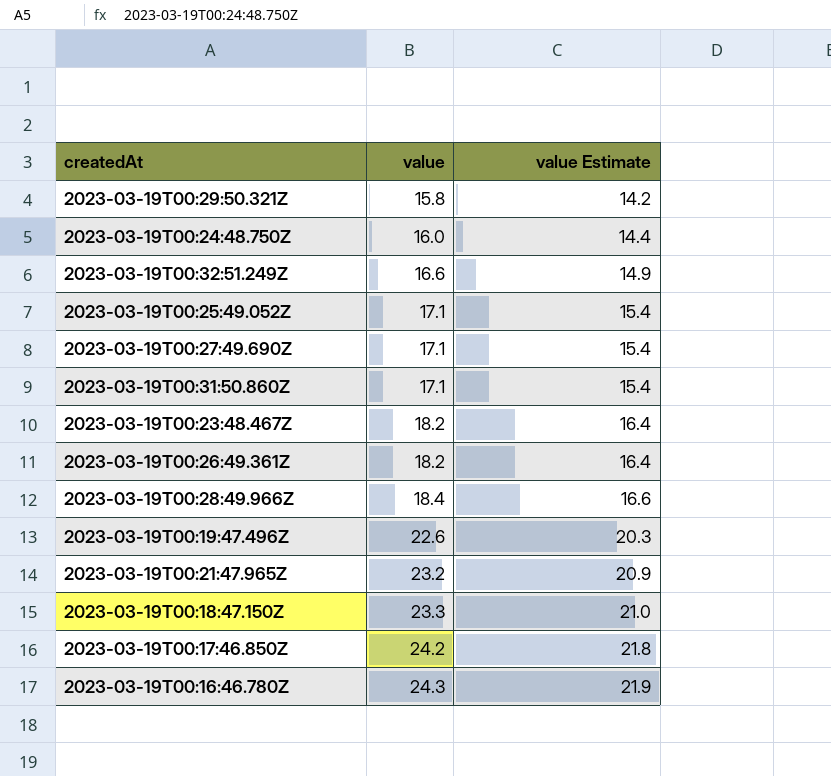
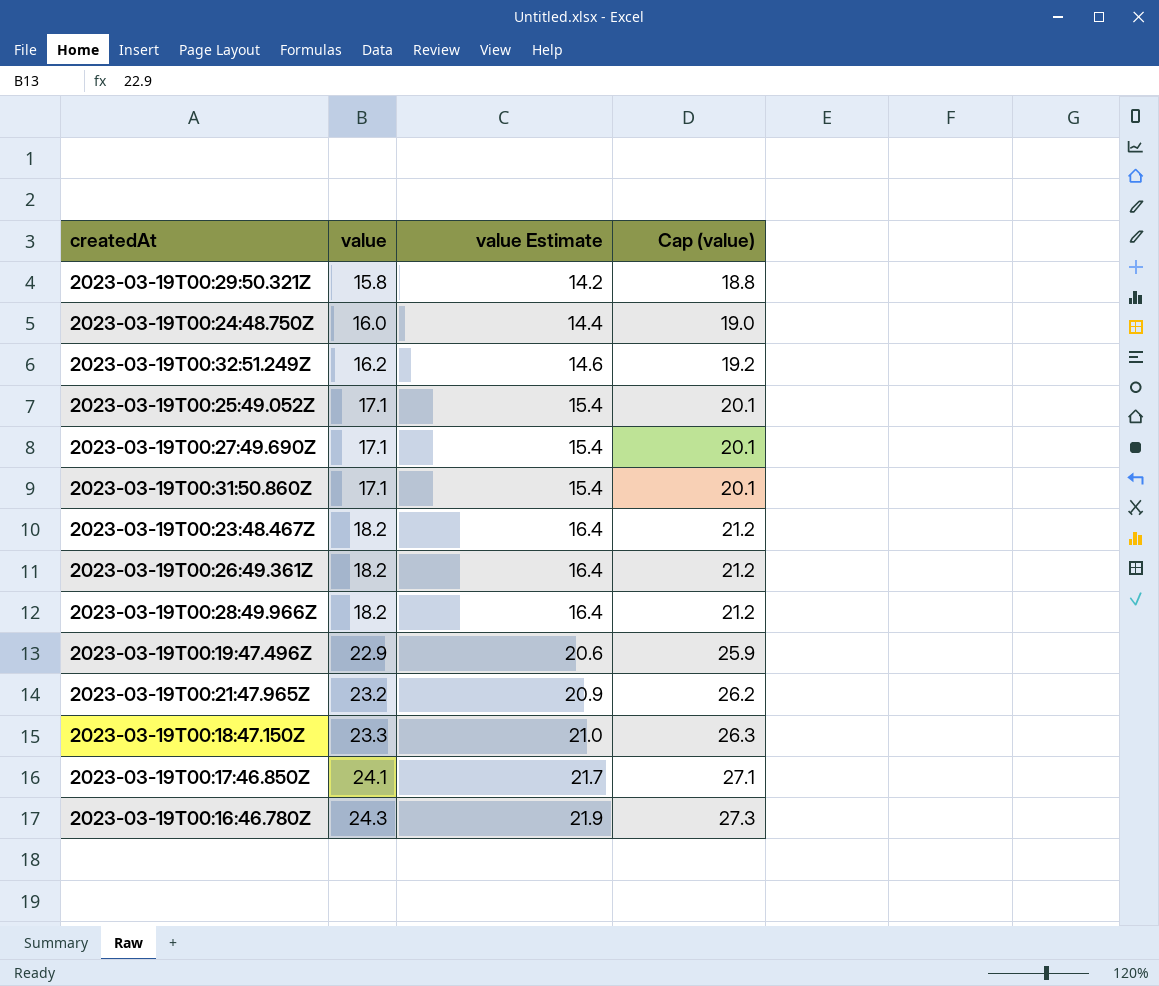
column Cap (value) | formula: none -> [value] + 3
2023-03-19T00:32:51.249Z | value: 16.6 -> 16.2
2023-03-19T00:32:51.249Z | value Estimate: 14.9 -> 14.6
2023-03-19T00:28:49.966Z | value: 18.4 -> 18.2
2023-03-19T00:28:49.966Z | value Estimate: 16.6 -> 16.4
2023-03-19T00:19:47.496Z | value: 22.6 -> 22.9
2023-03-19T00:19:47.496Z | value Estimate: 20.3 -> 20.6
2023-03-19T00:17:46.850Z | value: 24.2 -> 24.1
2023-03-19T00:17:46.850Z | value Estimate: 21.8 -> 21.7

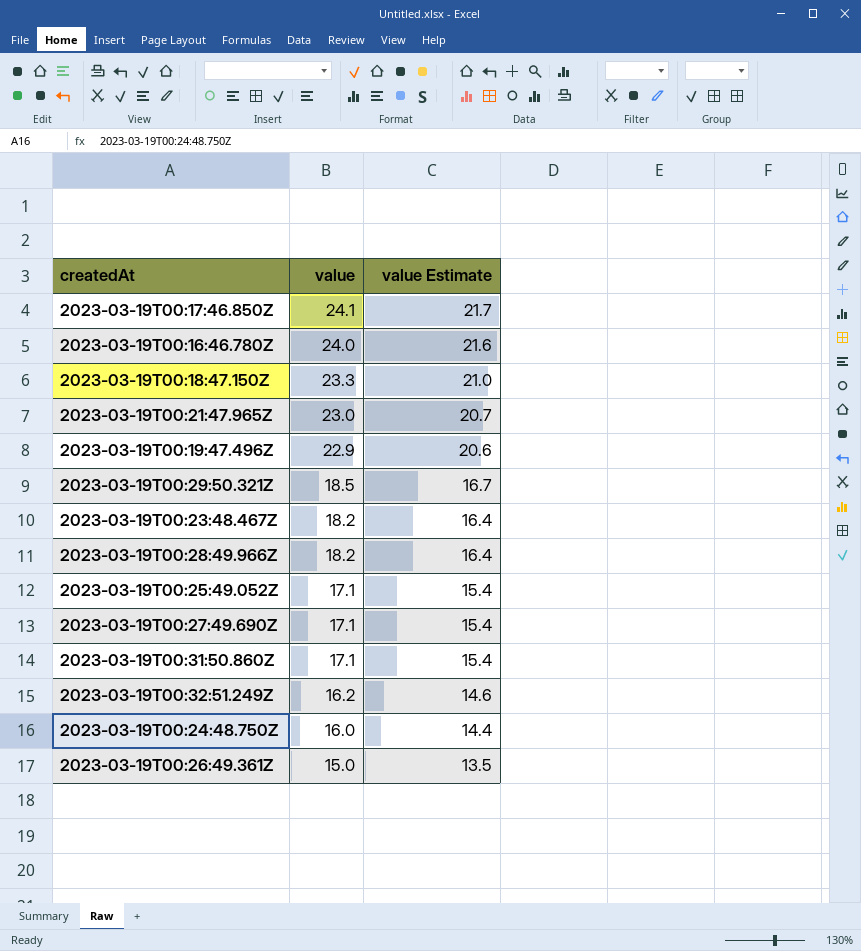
row order: value ascending -> value descending
column Cap (value) | formula: [value] + 3 -> none
2023-03-19T00:16:46.780Z | value: 24.3 -> 24.0
2023-03-19T00:16:46.780Z | value Estimate: 21.9 -> 21.6
2023-03-19T00:21:47.965Z | value: 23.2 -> 23.0
2023-03-19T00:21:47.965Z | value Estimate: 20.9 -> 20.7
2023-03-19T00:29:50.321Z | value: 15.8 -> 18.5
2023-03-19T00:29:50.321Z | value Estimate: 14.2 -> 16.7
2023-03-19T00:26:49.361Z | value: 18.2 -> 15.0
2023-03-19T00:26:49.361Z | value Estimate: 16.4 -> 13.5

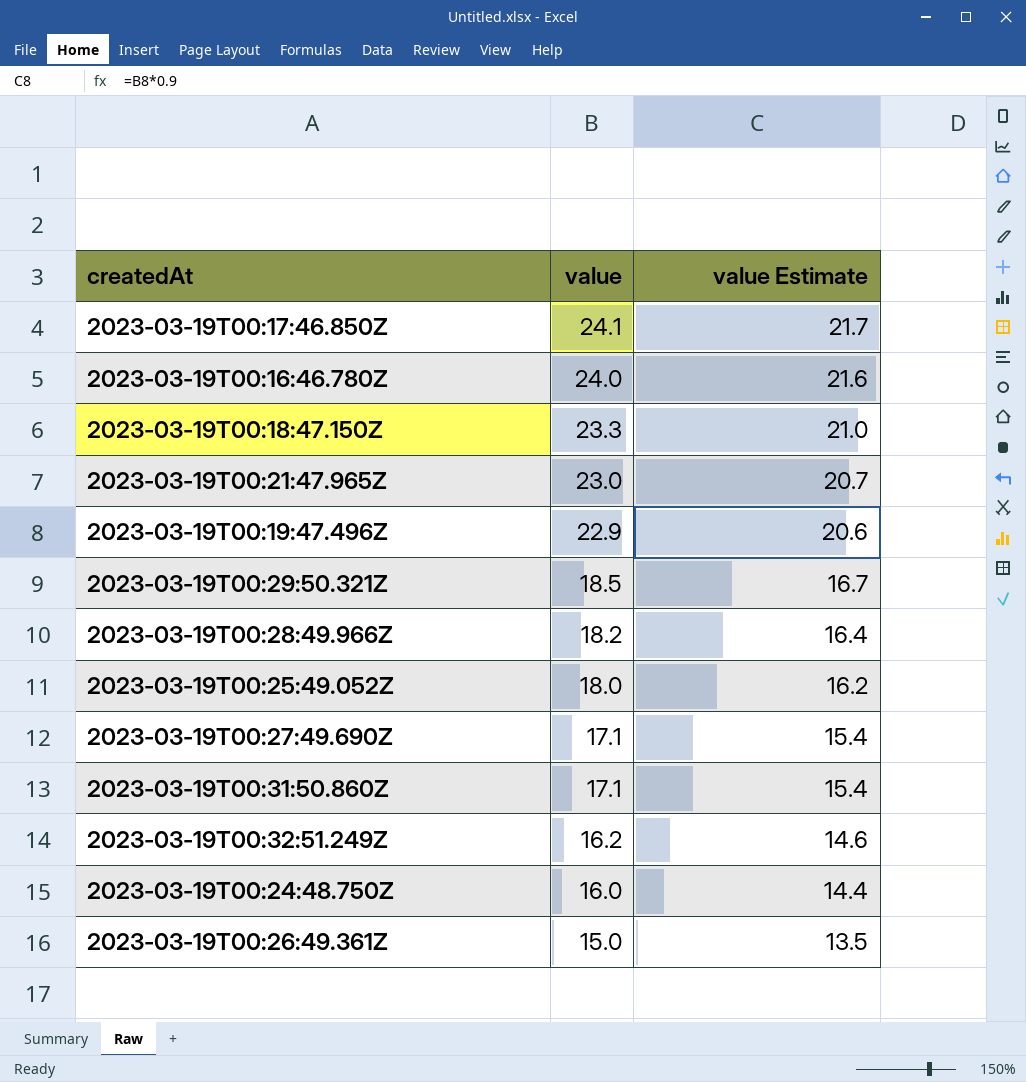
row 2023-03-19T00:23:48.467Z: 18.2 | 16.4 -> none
2023-03-19T00:25:49.052Z | value: 17.1 -> 18.0
2023-03-19T00:25:49.052Z | value Estimate: 15.4 -> 16.2

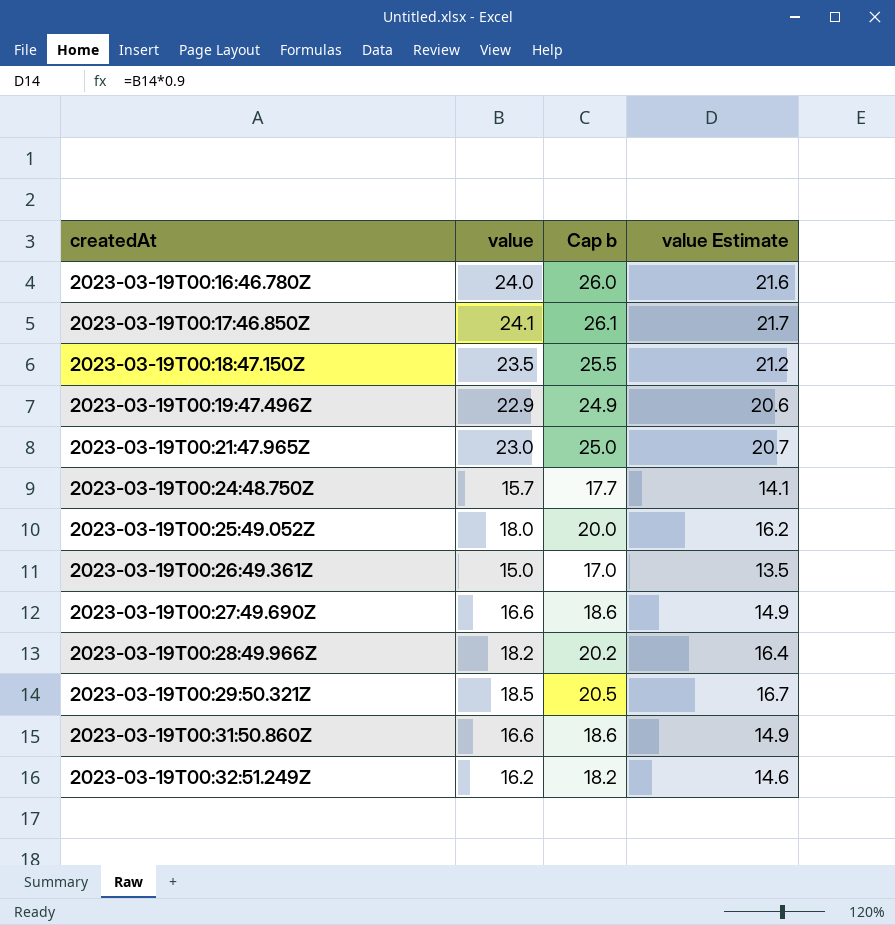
row order: value descending -> createdAt ascending
column Cap b | formula: none -> [value] + 2
2023-03-19T00:18:47.150Z | value: 23.3 -> 23.5
2023-03-19T00:18:47.150Z | value Estimate: 21.0 -> 21.2
2023-03-19T00:24:48.750Z | value: 16.0 -> 15.7
2023-03-19T00:24:48.750Z | value Estimate: 14.4 -> 14.1
2023-03-19T00:27:49.690Z | value: 17.1 -> 16.6
2023-03-19T00:27:49.690Z | value Estimate: 15.4 -> 14.9
2023-03-19T00:31:50.860Z | value: 17.1 -> 16.6
2023-03-19T00:31:50.860Z | value Estimate: 15.4 -> 14.9

